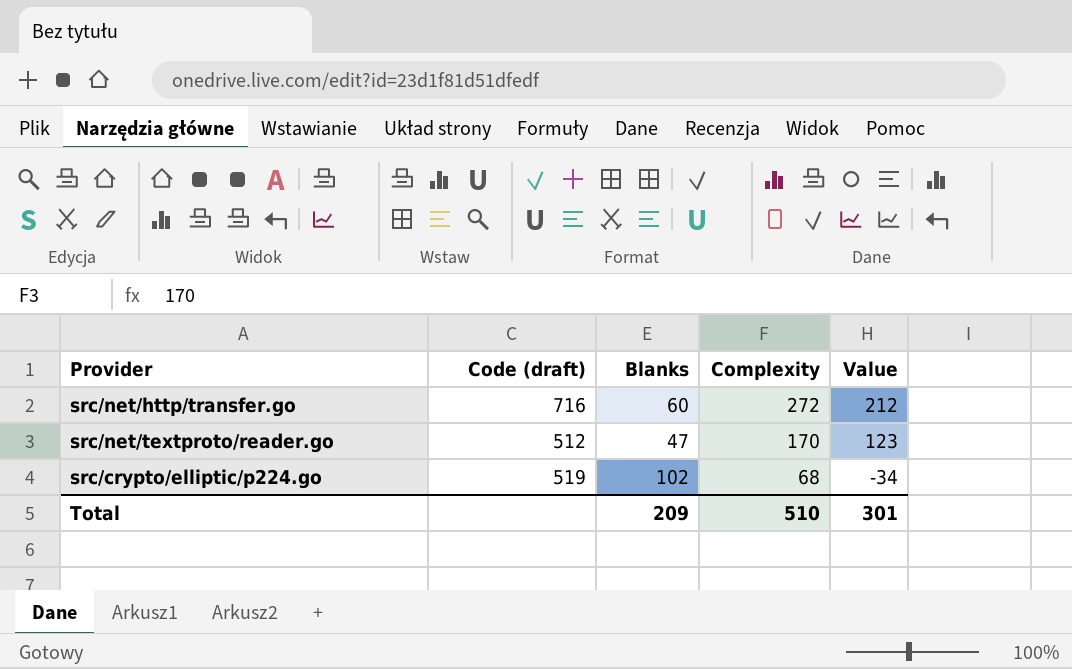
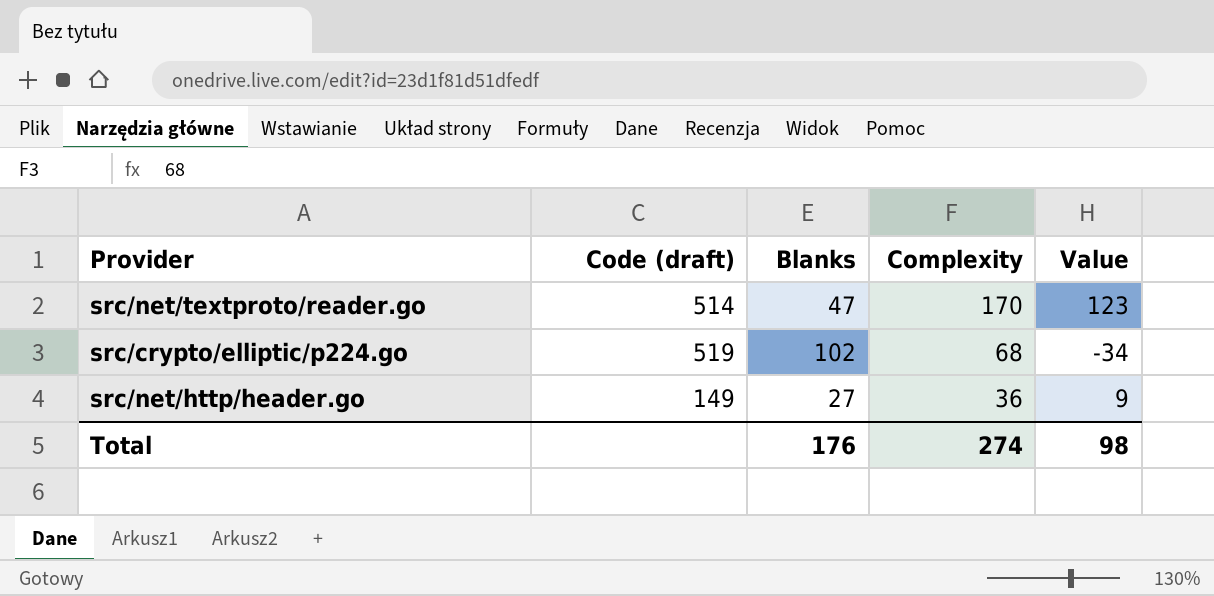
row src/net/http/transfer.go: 716 | 60 | 272 | 212 -> none
src/net/textproto/reader.go | Code (draft): 512 -> 514
row src/net/http/header.go: none -> 149 | 27 | 36 | 9
Total | Blanks: 209 -> 176
Total | Complexity: 510 -> 274
Total | Value: 301 -> 98

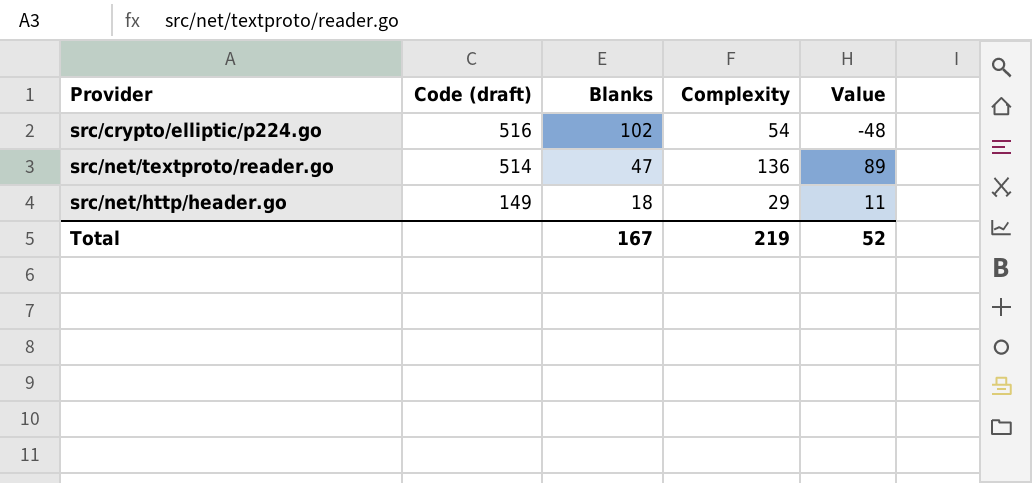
row order: Complexity descending -> Code (draft) descending
src/crypto/elliptic/p224.go | Code (draft): 519 -> 516
src/crypto/elliptic/p224.go | Complexity: 68 -> 54
src/crypto/elliptic/p224.go | Value: -34 -> -48
src/net/textproto/reader.go | Complexity: 170 -> 136
src/net/textproto/reader.go | Value: 123 -> 89
src/net/http/header.go | Blanks: 27 -> 18
src/net/http/header.go | Complexity: 36 -> 29
src/net/http/header.go | Value: 9 -> 11
Total | Blanks: 176 -> 167
Total | Complexity: 274 -> 219
Total | Value: 98 -> 52

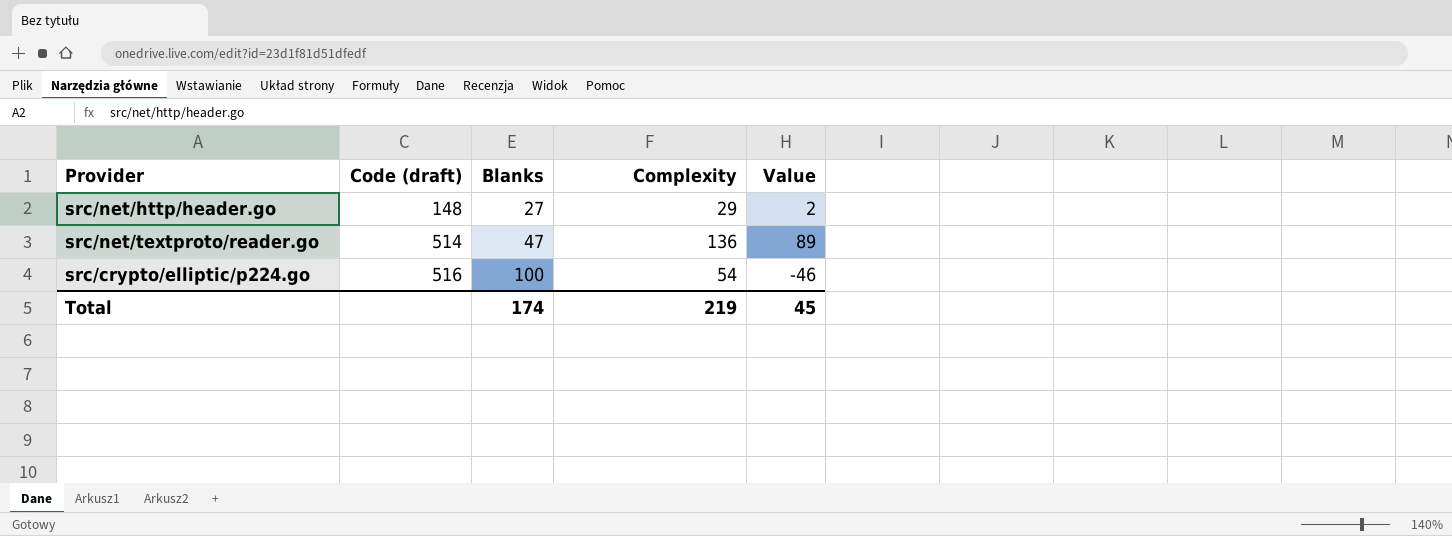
row order: Code (draft) descending -> Code (draft) ascending
src/net/http/header.go | Code (draft): 149 -> 148
src/net/http/header.go | Blanks: 18 -> 27
src/net/http/header.go | Value: 11 -> 2
src/crypto/elliptic/p224.go | Blanks: 102 -> 100
src/crypto/elliptic/p224.go | Value: -48 -> -46
Total | Blanks: 167 -> 174
Total | Value: 52 -> 45

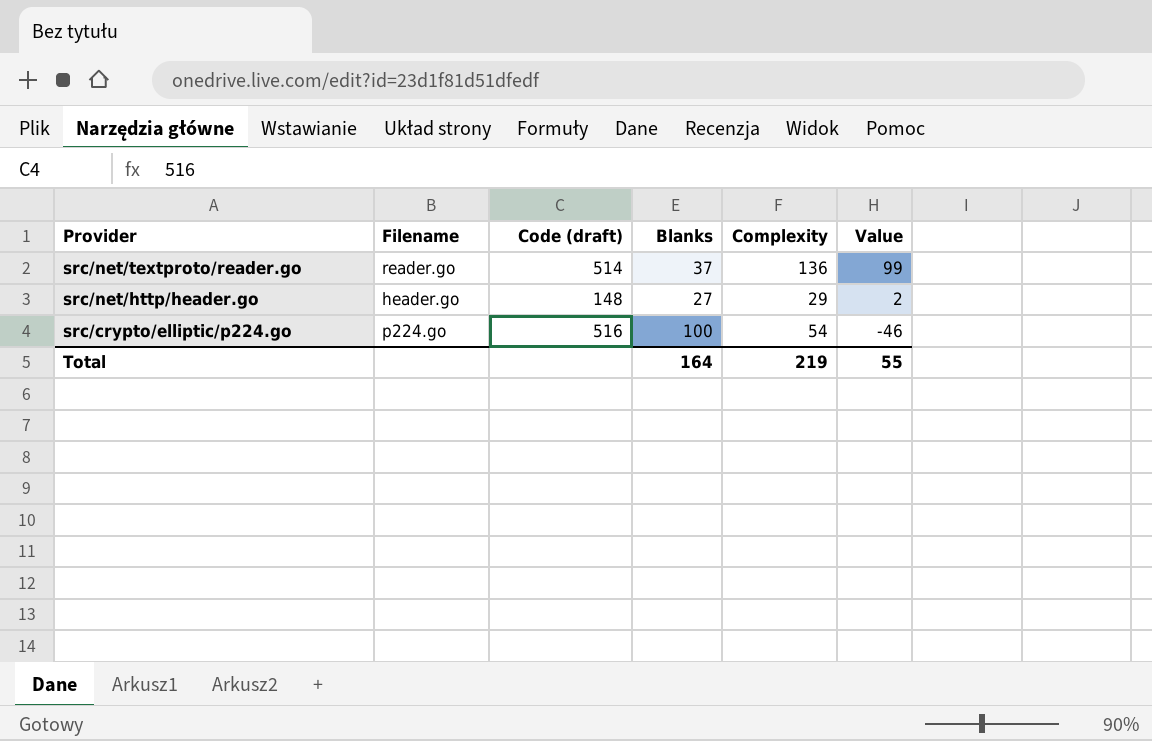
row order: Code (draft) ascending -> Provider descending
column Filename | position: none -> 2
src/net/textproto/reader.go | Blanks: 47 -> 37
src/net/textproto/reader.go | Value: 89 -> 99
Total | Blanks: 174 -> 164
Total | Value: 45 -> 55

